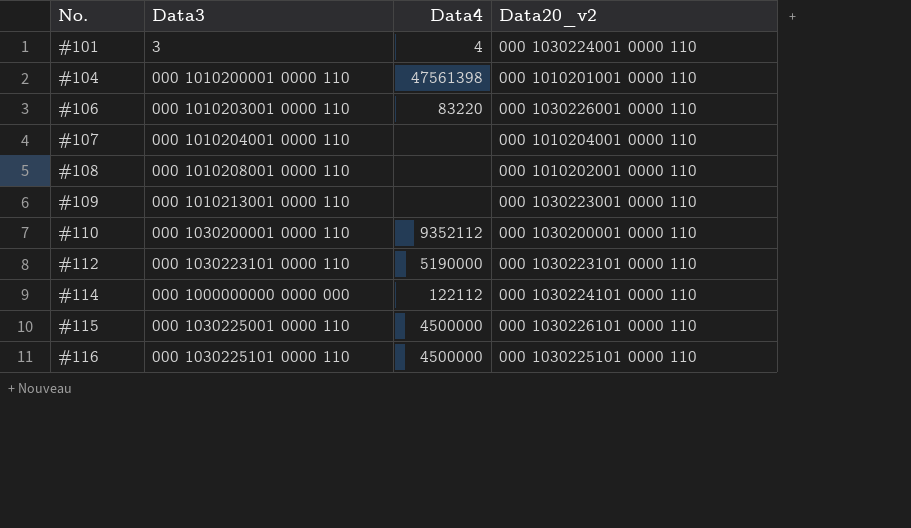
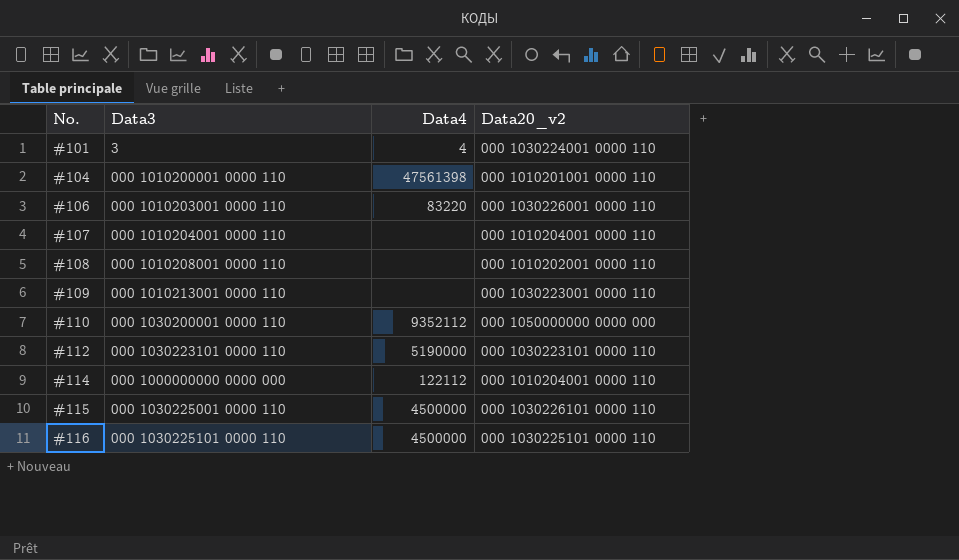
#110 | Data20_v2: 000 1030200001 0000 110 -> 000 1050000000 0000 000
#114 | Data20_v2: 000 1030224101 0000 110 -> 000 1010204001 0000 110

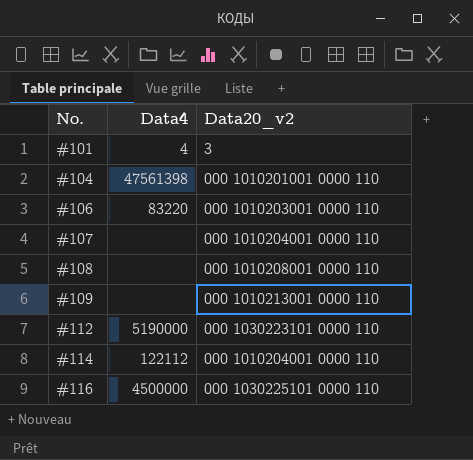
column Data3 | position: 2 -> none
row #110: 000 1030200001 0000 110 | 9352112 | 000 1050000000 0000 000 -> none
row #115: 000 1030225001 0000 110 | 4500000 | 000 1030226101 0000 110 -> none
#101 | Data20_v2: 000 1030224001 0000 110 -> 3
#106 | Data20_v2: 000 1030226001 0000 110 -> 000 1010203001 0000 110
#108 | Data20_v2: 000 1010202001 0000 110 -> 000 1010208001 0000 110
#109 | Data20_v2: 000 1030223001 0000 110 -> 000 1010213001 0000 110

